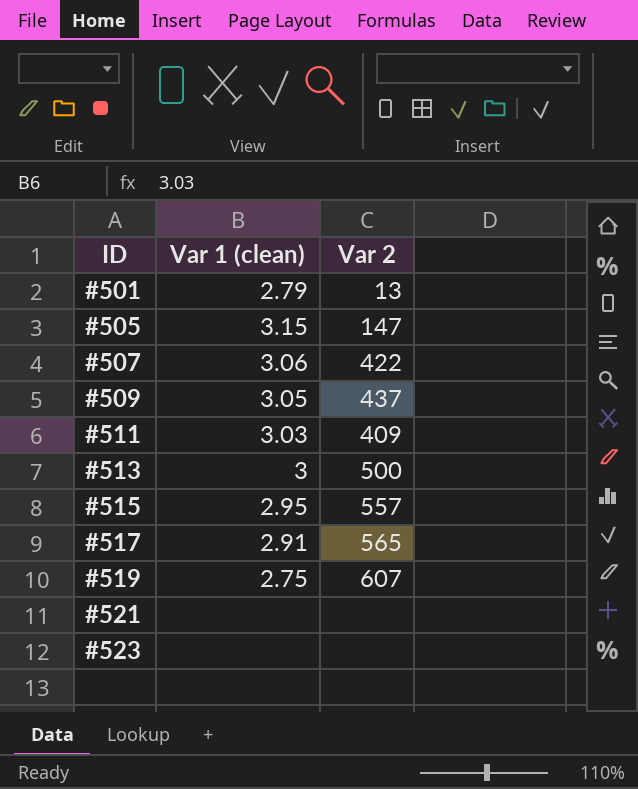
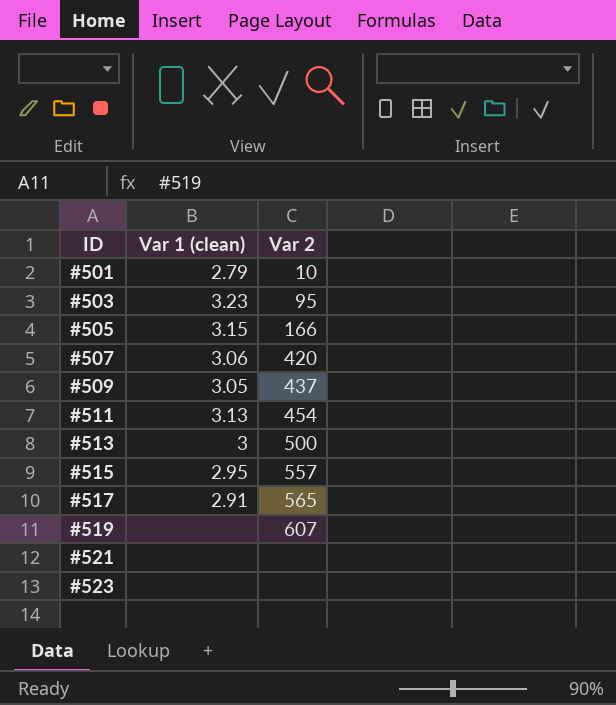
#501 | Var 2: 13 -> 10
row #503: none -> 3.23 | 95
#505 | Var 2: 147 -> 166
#507 | Var 2: 422 -> 420
#511 | Var 1 (clean): 3.03 -> 3.13
#511 | Var 2: 409 -> 454
#519 | Var 1 (clean): 2.75 -> none

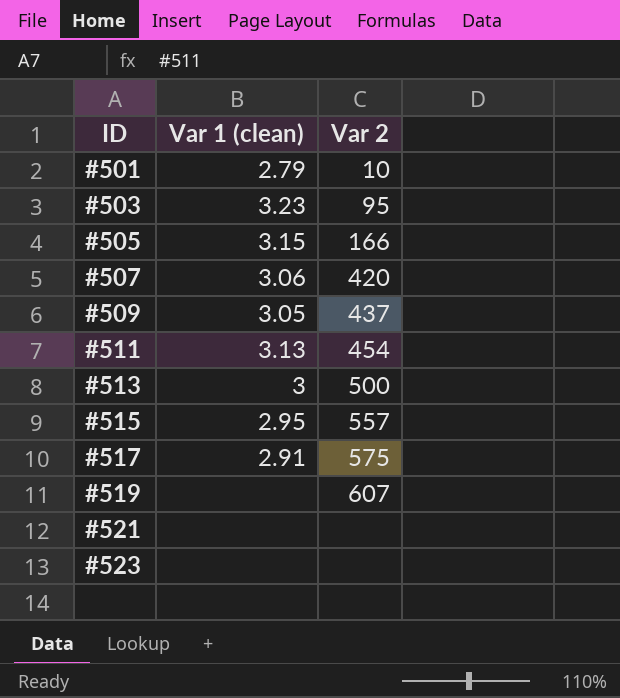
#517 | Var 2: 565 -> 575

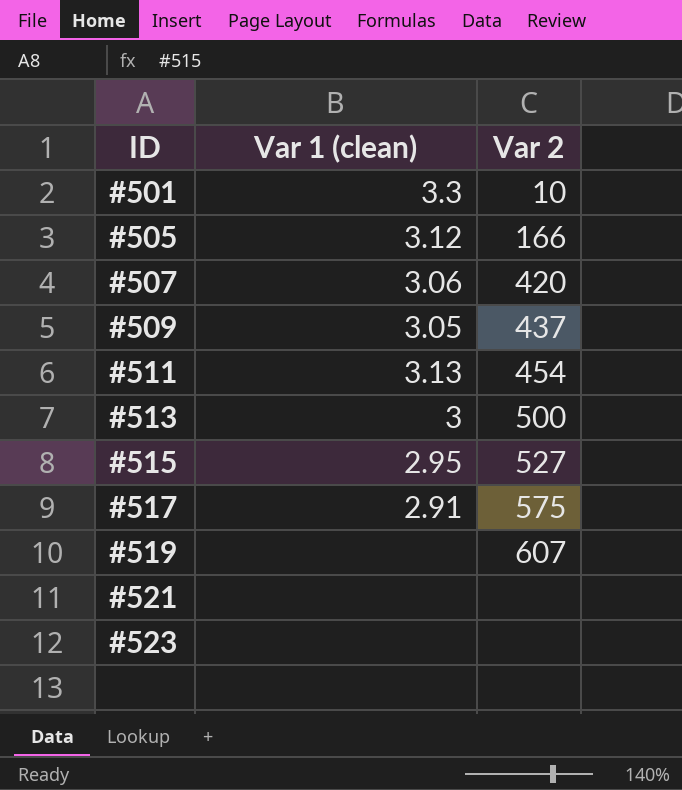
row #503: 3.23 | 95 -> none
#501 | Var 1 (clean): 2.79 -> 3.3
#505 | Var 1 (clean): 3.15 -> 3.12
#515 | Var 2: 557 -> 527

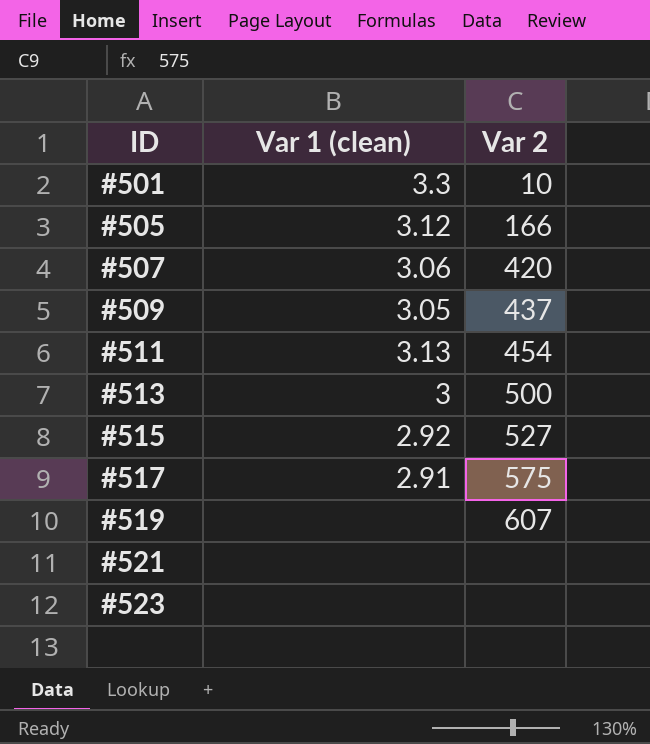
#515 | Var 1 (clean): 2.95 -> 2.92

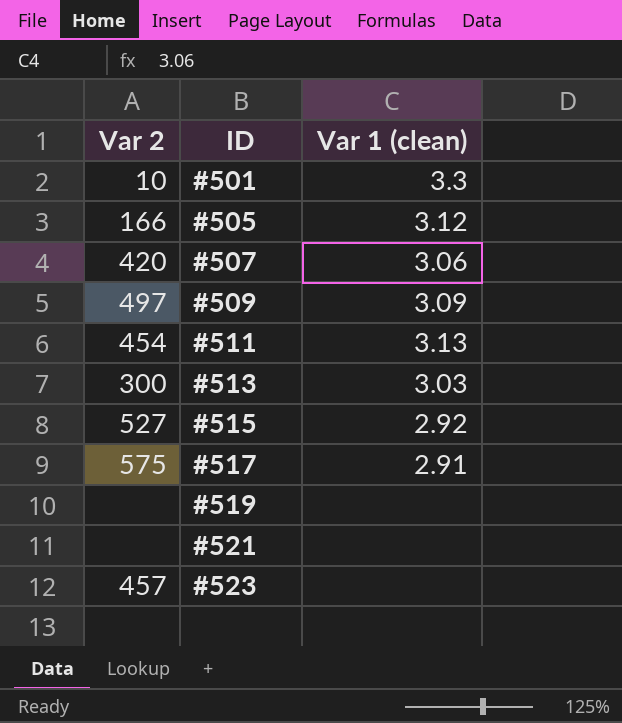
column Var 2 | position: 3 -> 1
#509 | Var 2: 437 -> 497
#509 | Var 1 (clean): 3.05 -> 3.09
#513 | Var 2: 500 -> 300
#513 | Var 1 (clean): 3 -> 3.03
#519 | Var 2: 607 -> none
#523 | Var 2: none -> 457

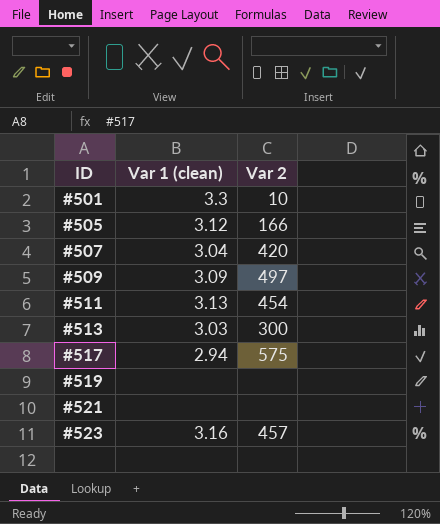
column Var 2 | position: 1 -> 3
row #515: 527 | 2.92 -> none
#507 | Var 1 (clean): 3.06 -> 3.04
#517 | Var 1 (clean): 2.91 -> 2.94
#523 | Var 1 (clean): none -> 3.16

